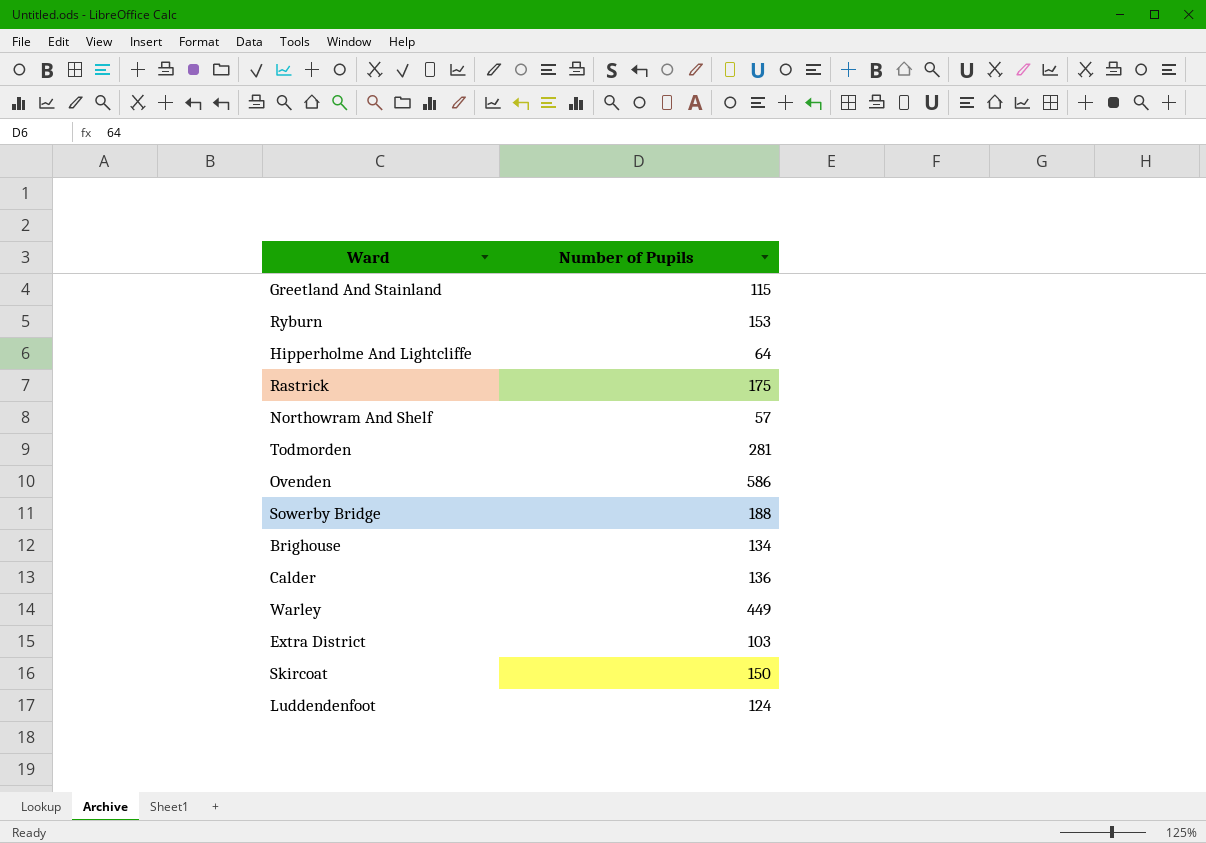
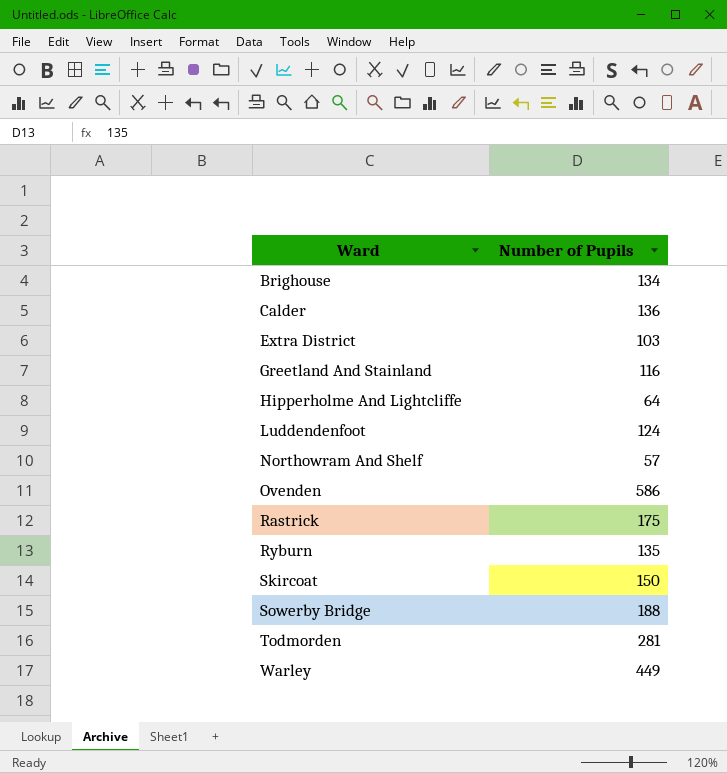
row order: none -> Ward ascending
Greetland And Stainland | Number of Pupils: 115 -> 116
Ryburn | Number of Pupils: 153 -> 135

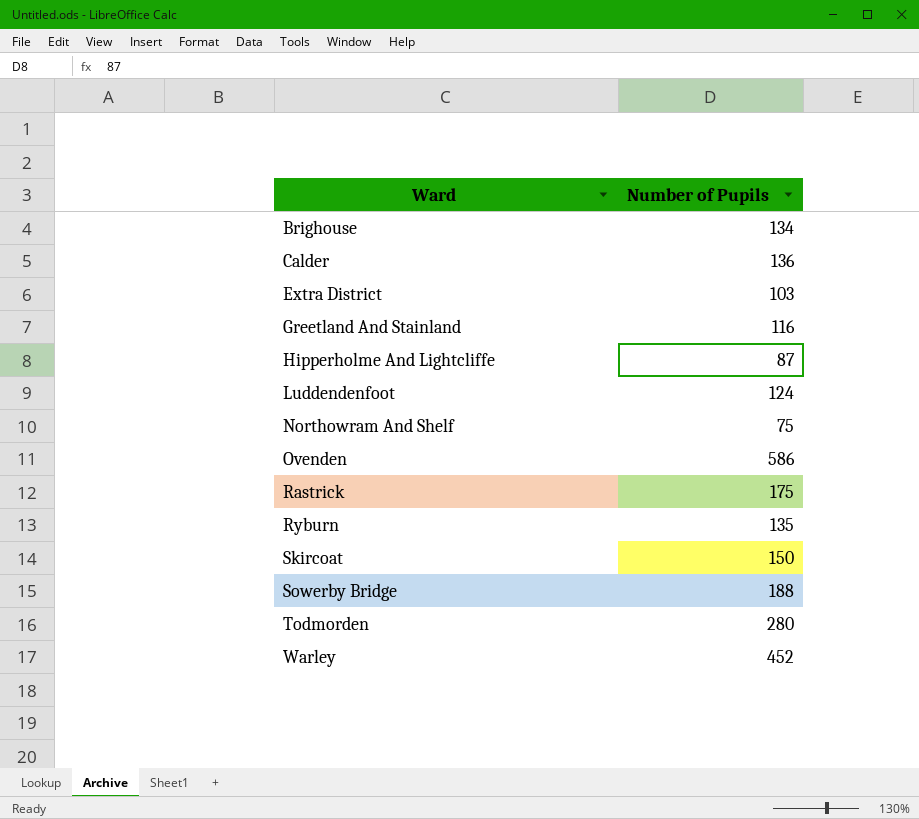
Hipperholme And Lightcliffe | Number of Pupils: 64 -> 87
Northowram And Shelf | Number of Pupils: 57 -> 75
Todmorden | Number of Pupils: 281 -> 280
Warley | Number of Pupils: 449 -> 452

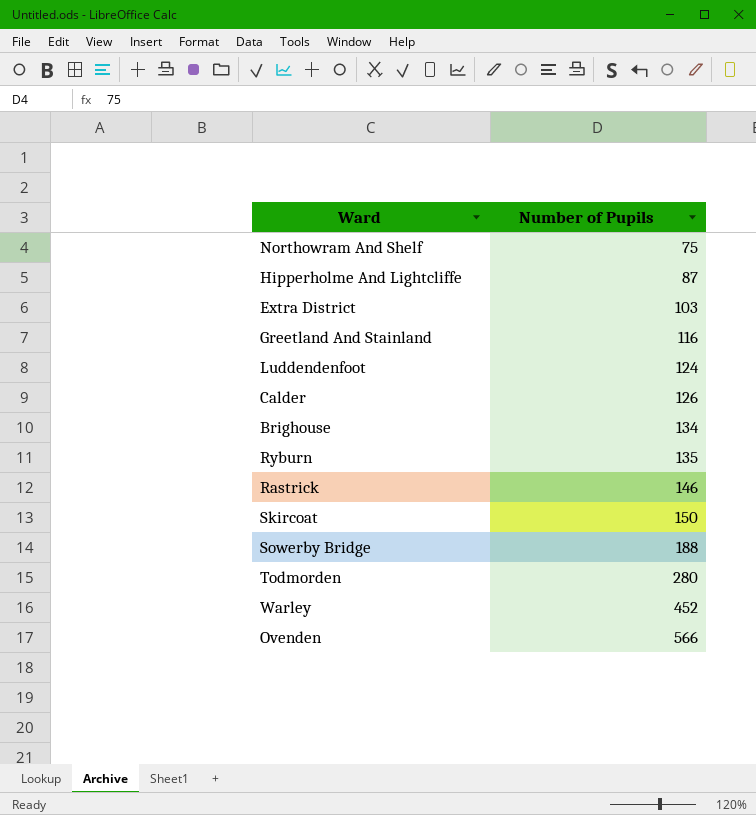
row order: Ward ascending -> Number of Pupils ascending
Calder | Number of Pupils: 136 -> 126
Rastrick | Number of Pupils: 175 -> 146
Ovenden | Number of Pupils: 586 -> 566

